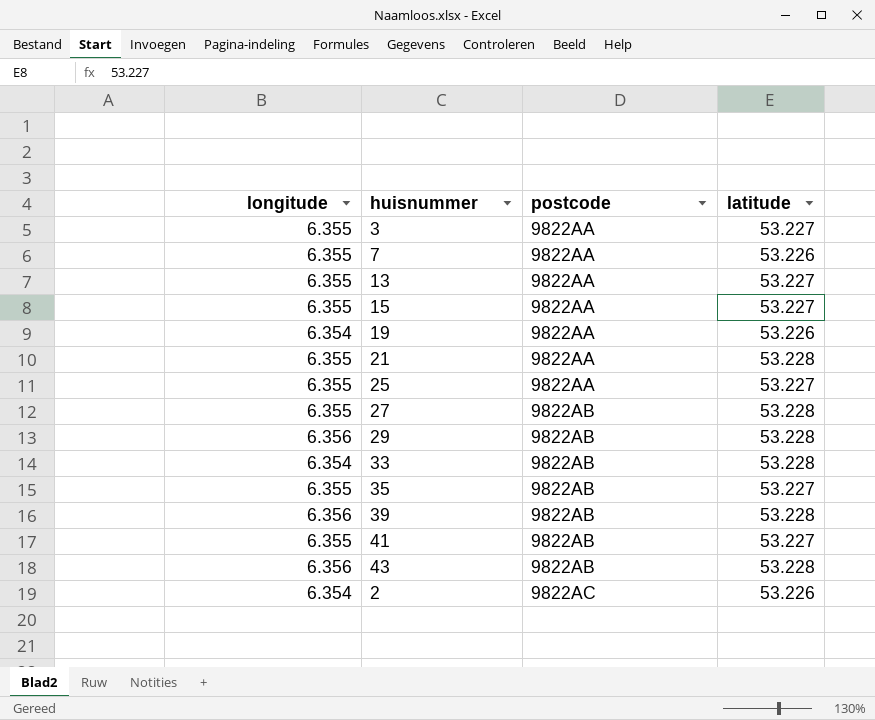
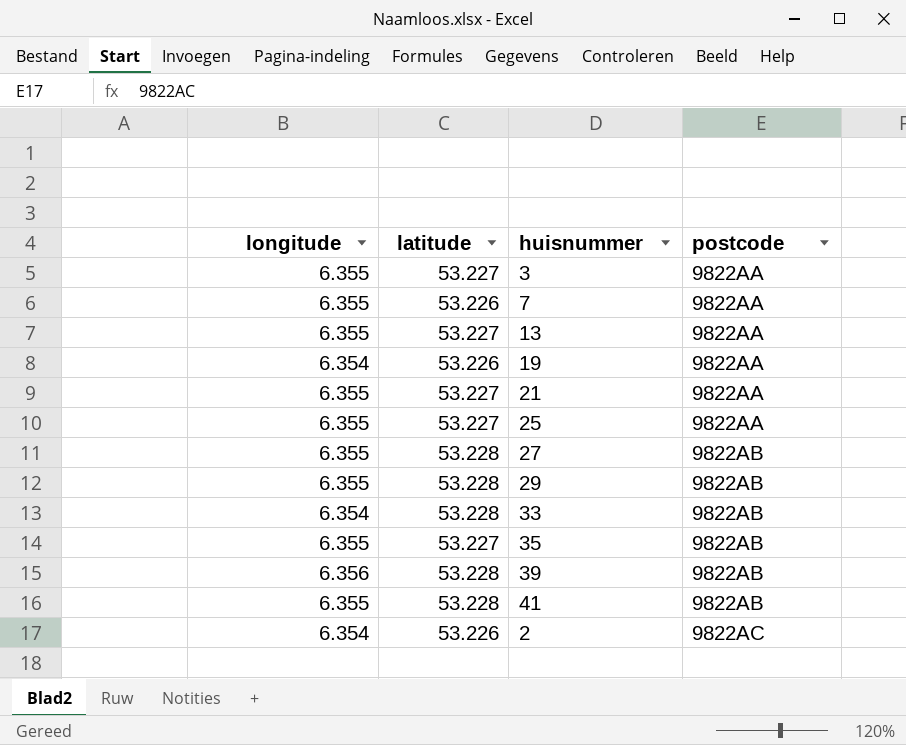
column latitude | position: 4 -> 2
row 15: 6.355 | 9822AA | 53.227 -> none
row 43: 6.356 | 9822AB | 53.228 -> none
21 | latitude: 53.228 -> 53.227
29 | longitude: 6.356 -> 6.355
41 | latitude: 53.227 -> 53.228

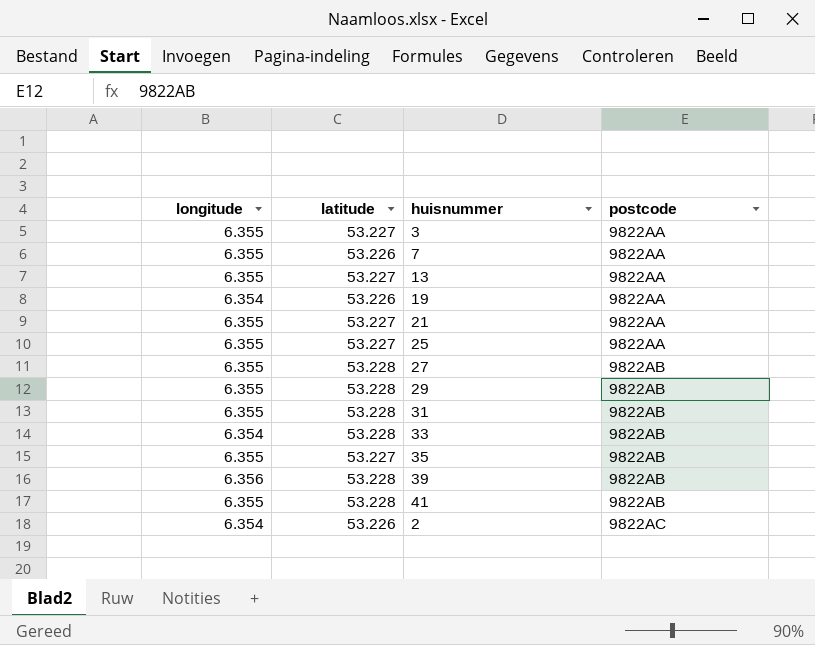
row 31: none -> 6.355 | 53.228 | 9822AB

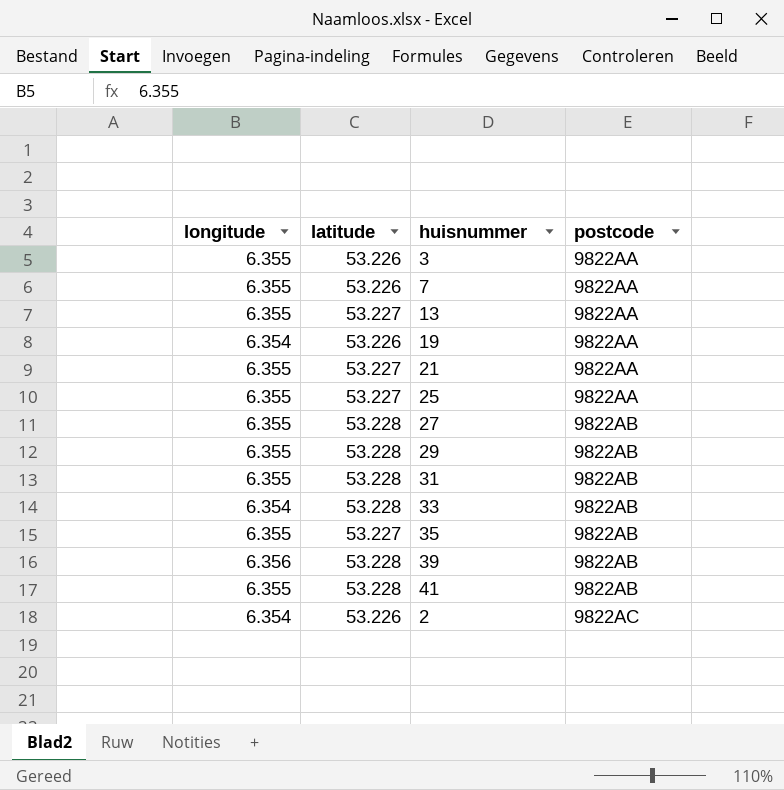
3 | latitude: 53.227 -> 53.226

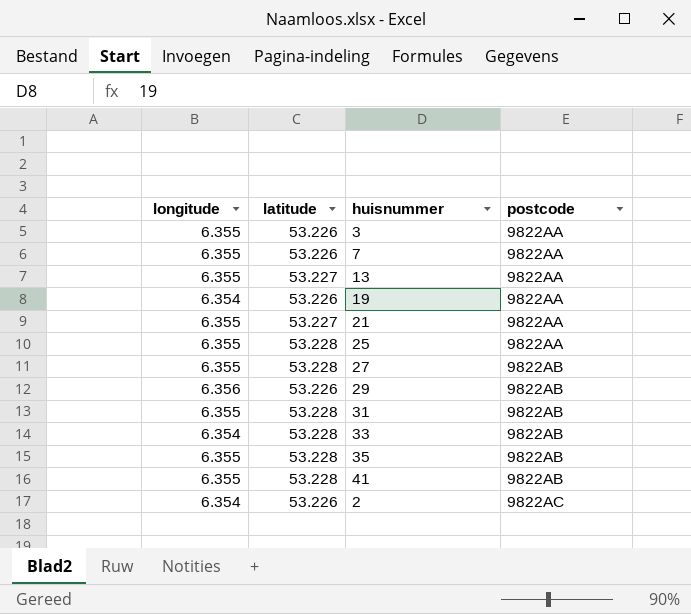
row 39: 6.356 | 53.228 | 9822AB -> none
25 | latitude: 53.227 -> 53.228
29 | longitude: 6.355 -> 6.356
29 | latitude: 53.228 -> 53.226
35 | latitude: 53.227 -> 53.228

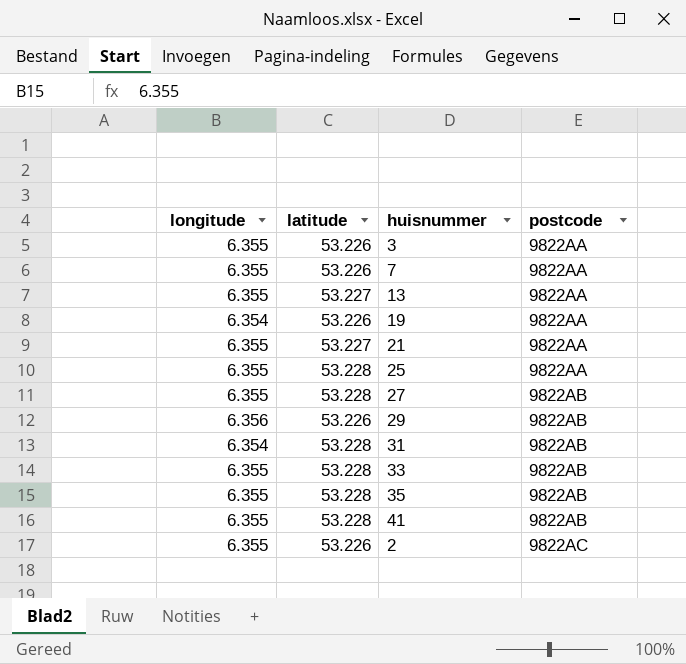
31 | longitude: 6.355 -> 6.354
33 | longitude: 6.354 -> 6.355
2 | longitude: 6.354 -> 6.355

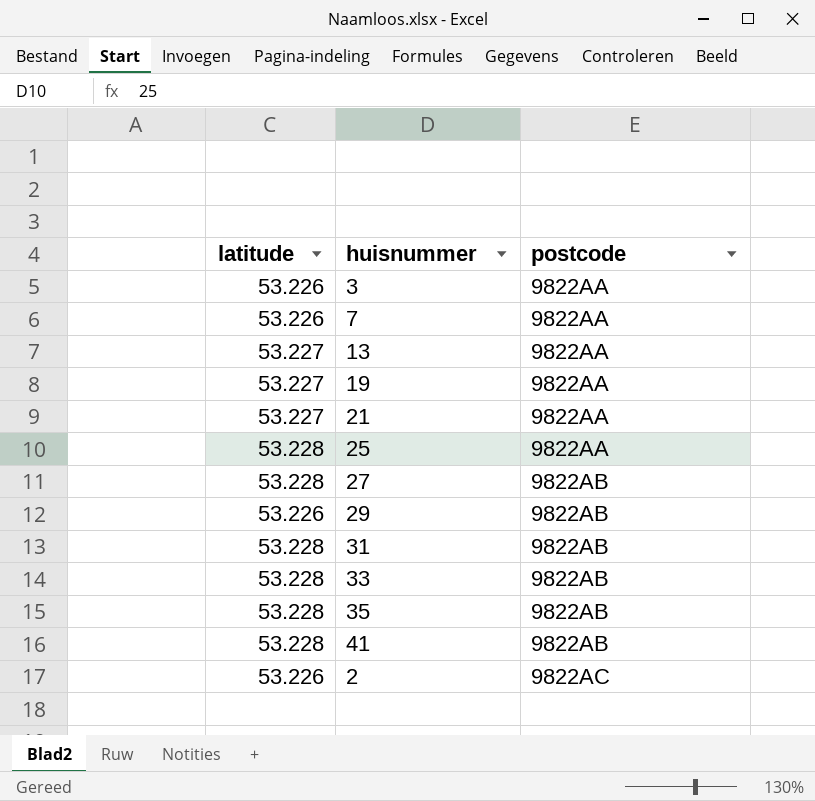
column longitude | position: 1 -> none
19 | latitude: 53.226 -> 53.227

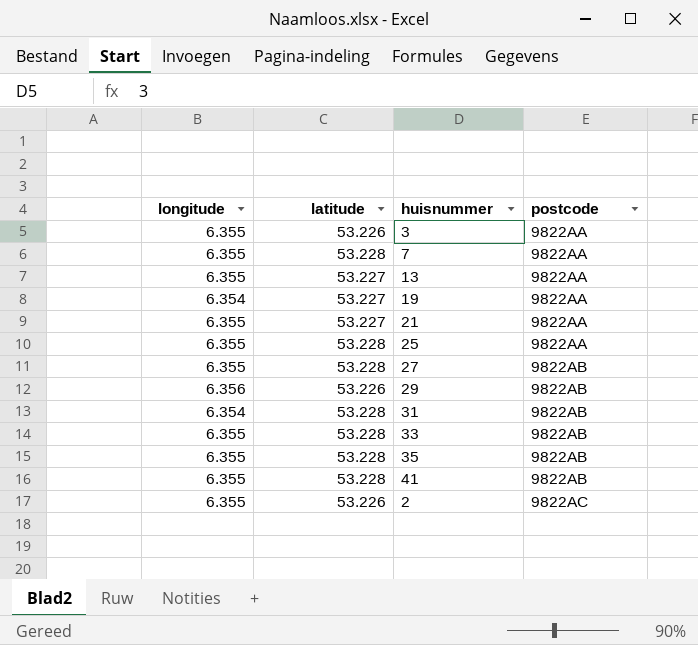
column longitude | position: none -> 1
7 | latitude: 53.226 -> 53.228

